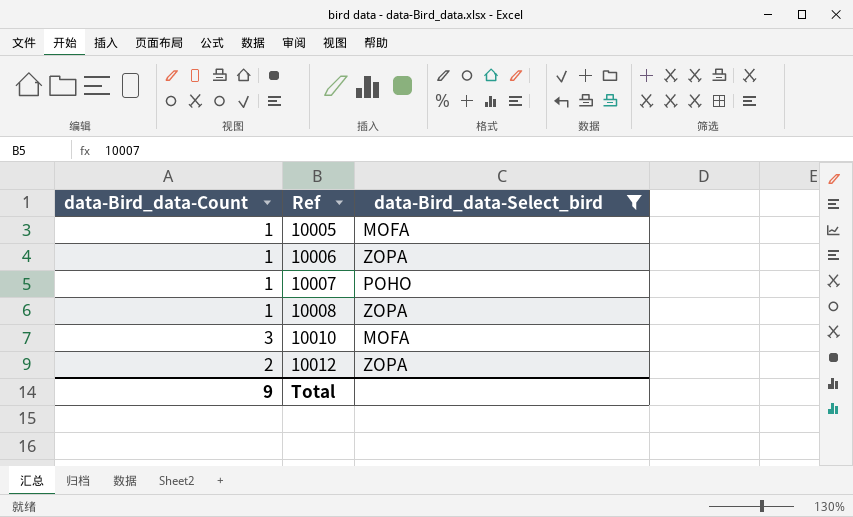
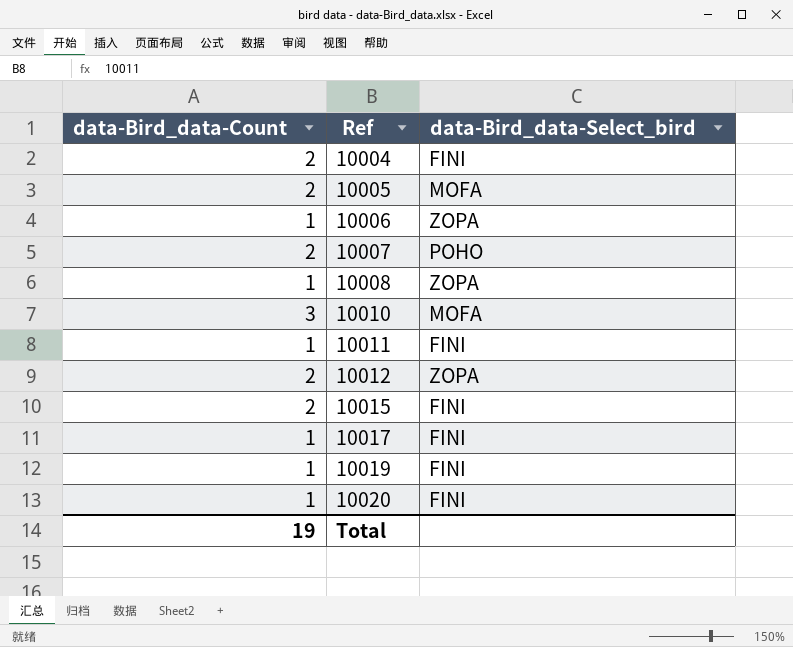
filter: data-Bird_data-Select_bird != FINI -> none
10005 | data-Bird_data-Count: 1 -> 2
10007 | data-Bird_data-Count: 1 -> 2
Total | data-Bird_data-Count: 9 -> 19

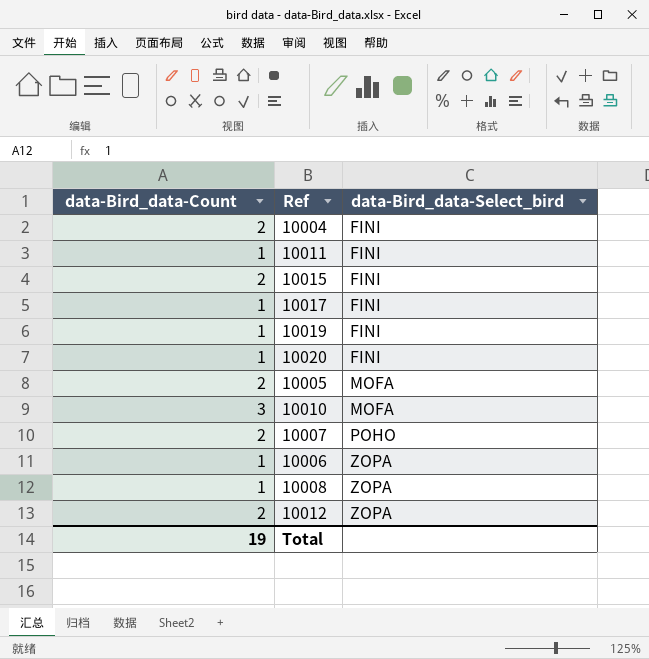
row order: Ref ascending -> data-Bird_data-Select_bird ascending

